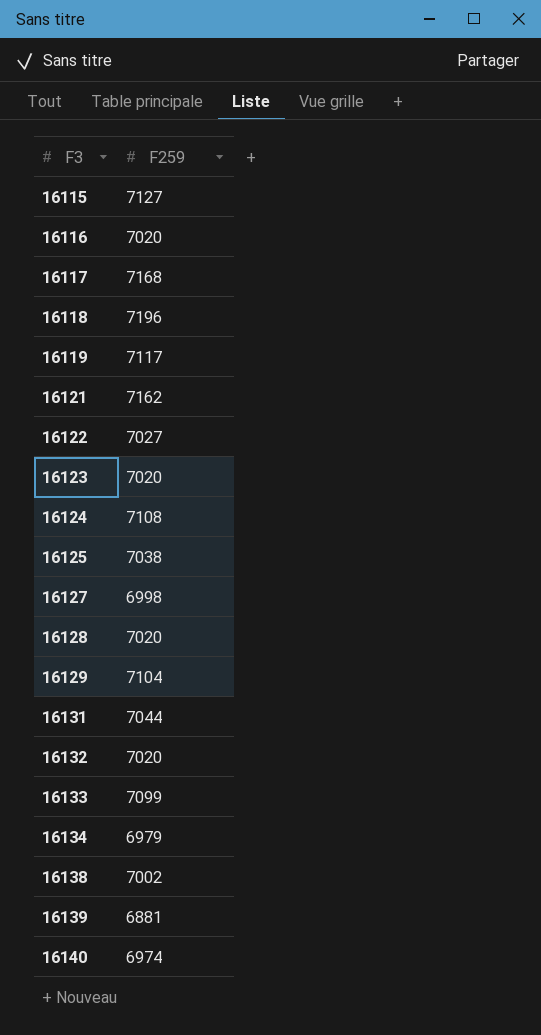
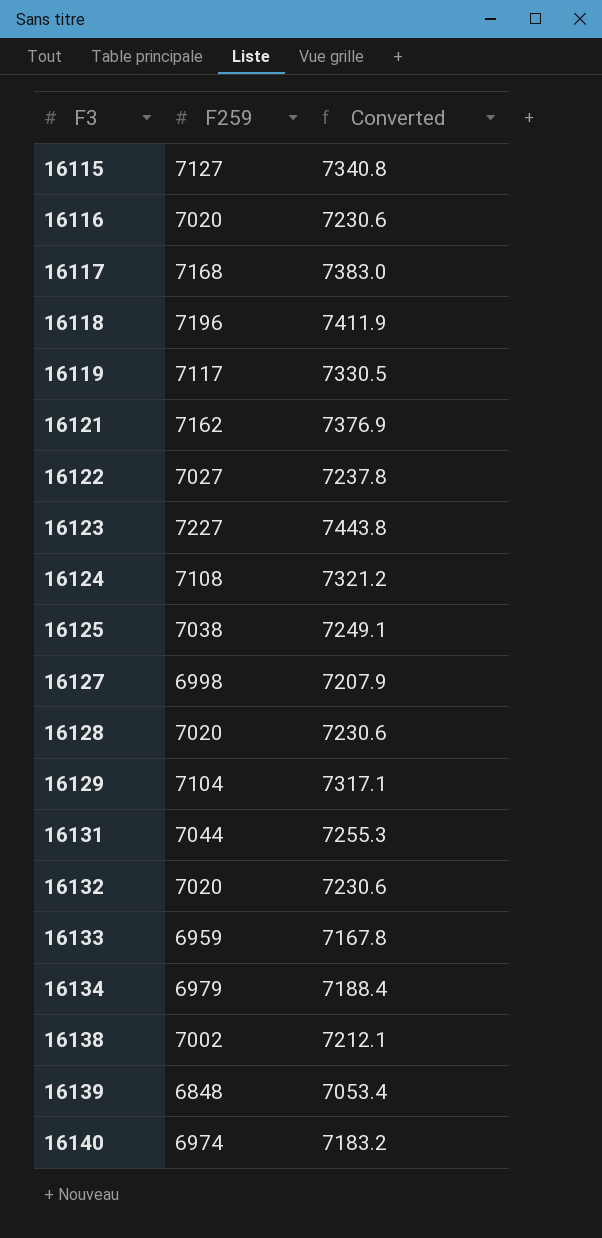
column Converted | formula: none -> [F259] * 1.03
16123 | F259: 7020 -> 7227
16133 | F259: 7099 -> 6959
16139 | F259: 6881 -> 6848

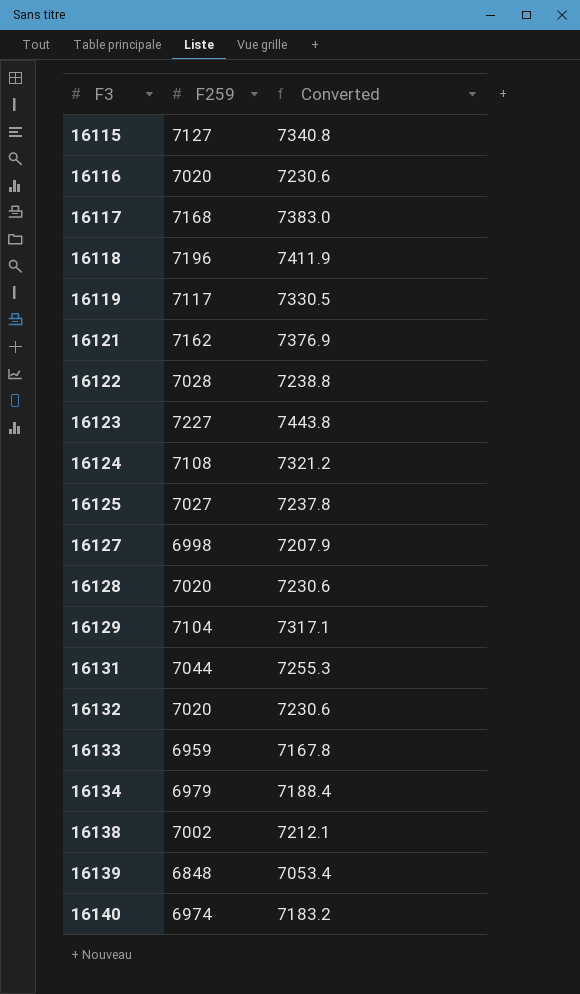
16122 | F259: 7027 -> 7028
16122 | Converted: 7237.8 -> 7238.8
16125 | F259: 7038 -> 7027
16125 | Converted: 7249.1 -> 7237.8

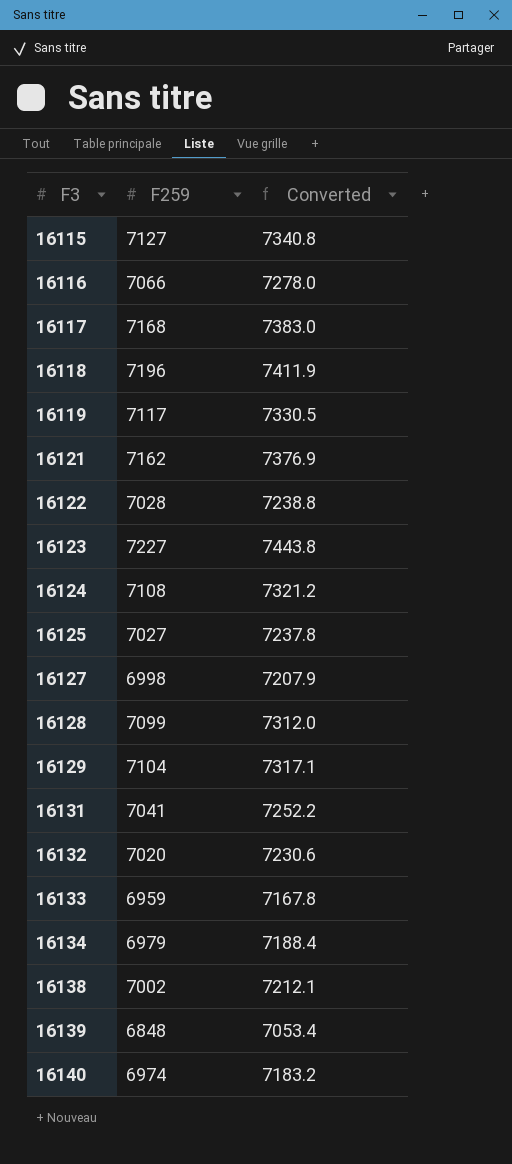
16116 | F259: 7020 -> 7066
16116 | Converted: 7230.6 -> 7278.0
16128 | F259: 7020 -> 7099
16128 | Converted: 7230.6 -> 7312.0
16131 | F259: 7044 -> 7041
16131 | Converted: 7255.3 -> 7252.2

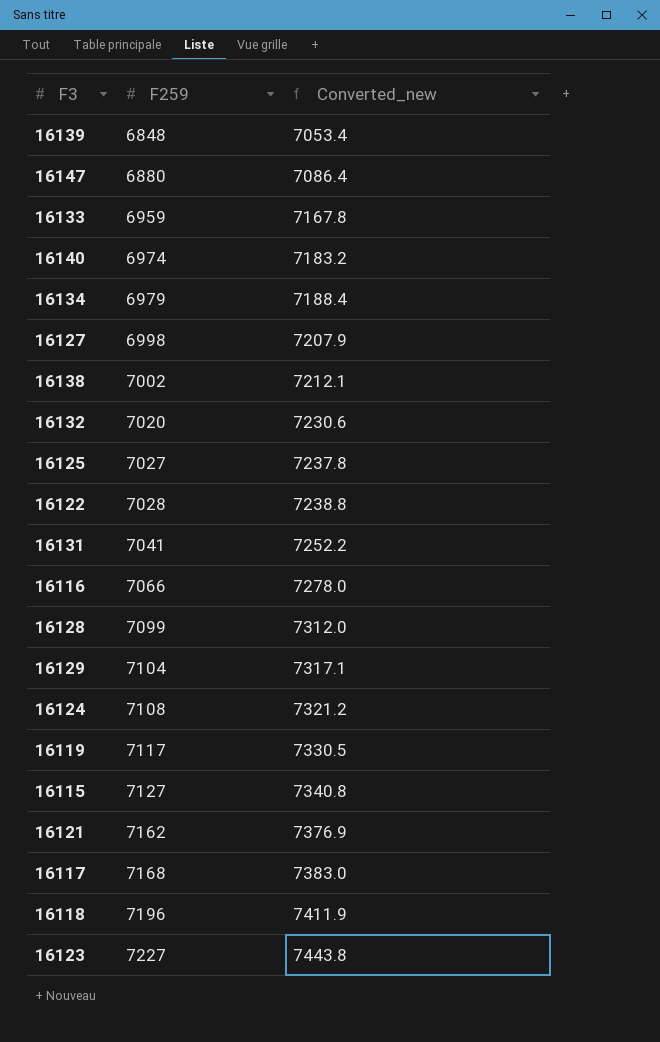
row order: F3 ascending -> F259 ascending
column name: Converted -> Converted_new
row 16147: none -> 6880 | 7086.4

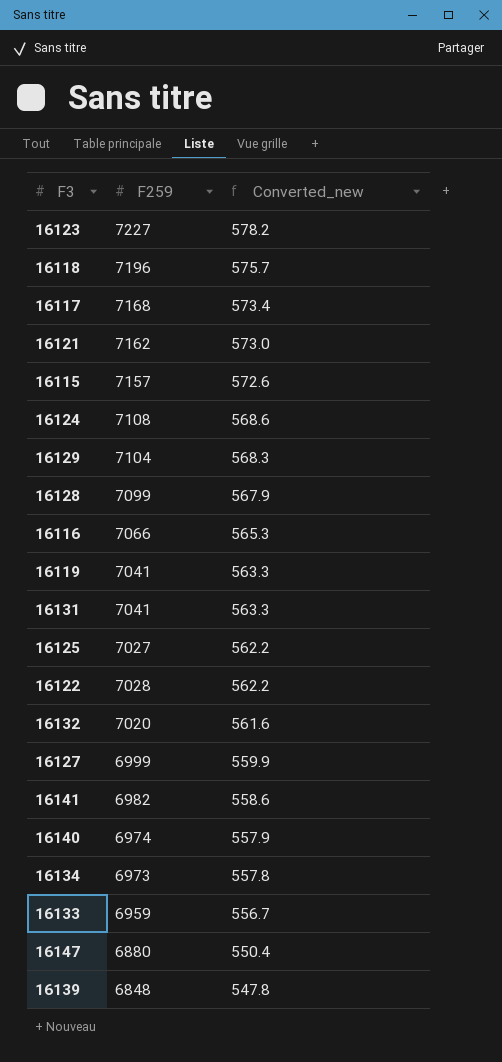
row order: F259 ascending -> Converted_new descending
column Converted_new | formula: [F259] * 1.03 -> [F259] * 0.08
row 16138: 7002 | 7212.1 -> none
16115 | F259: 7127 -> 7157
16119 | F259: 7117 -> 7041
16127 | F259: 6998 -> 6999
row 16141: none -> 6982 | 558.6
16134 | F259: 6979 -> 6973

